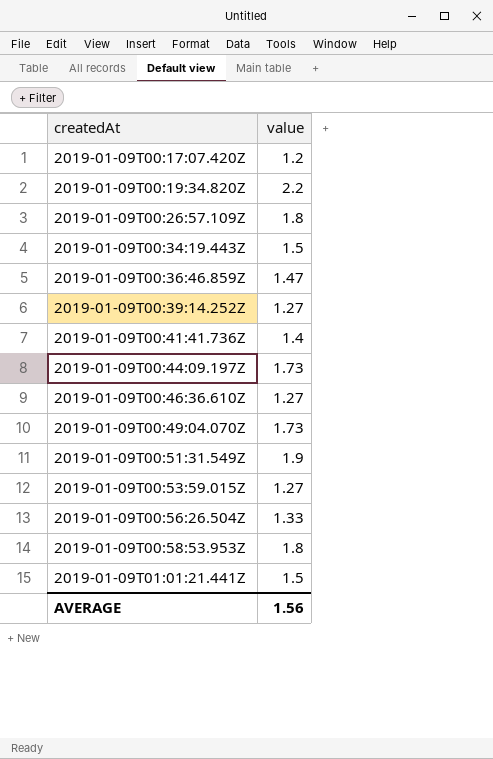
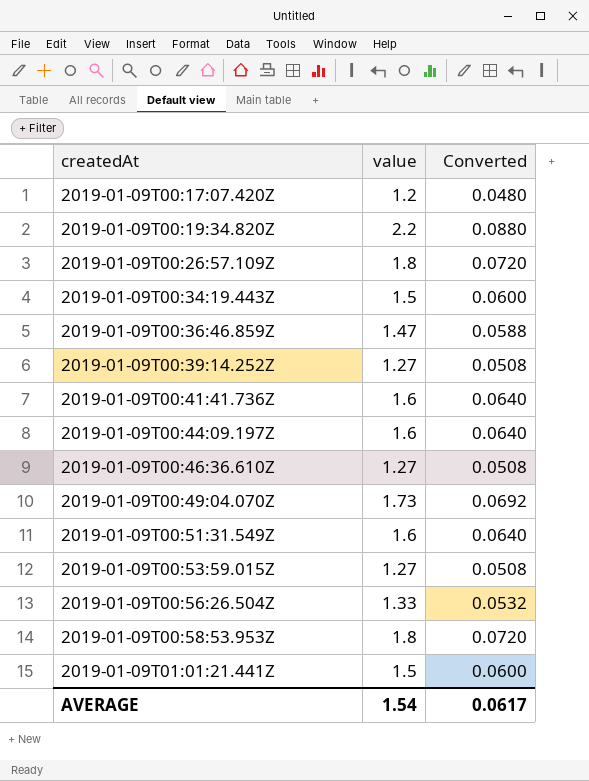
column Converted | formula: none -> [value] * 0.04
2019-01-09T00:41:41.736Z | value: 1.4 -> 1.6
2019-01-09T00:44:09.197Z | value: 1.73 -> 1.6
2019-01-09T00:51:31.549Z | value: 1.9 -> 1.6
AVERAGE | value: 1.56 -> 1.54

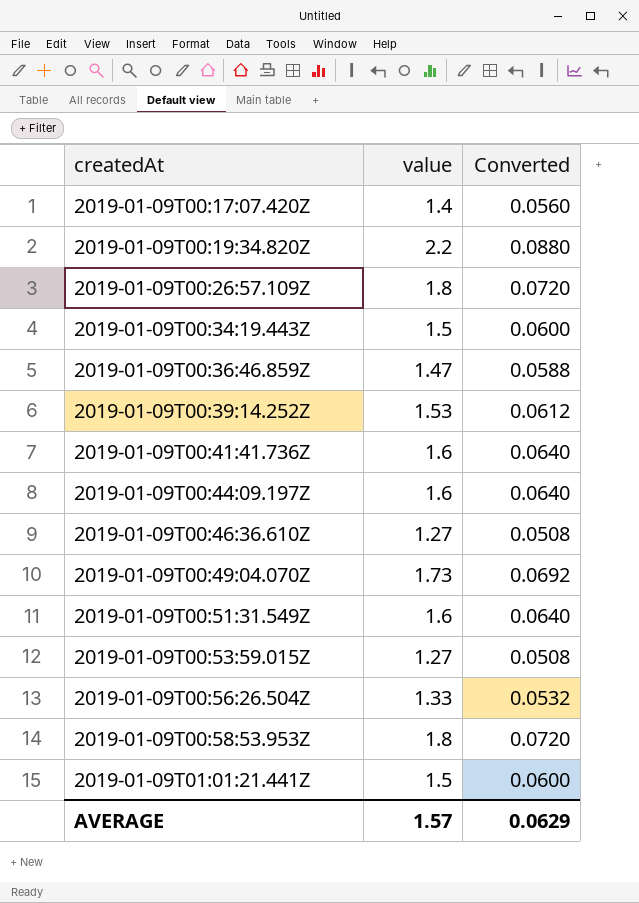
2019-01-09T00:17:07.420Z | value: 1.2 -> 1.4
2019-01-09T00:17:07.420Z | Converted: 0.0480 -> 0.0560
2019-01-09T00:39:14.252Z | value: 1.27 -> 1.53
2019-01-09T00:39:14.252Z | Converted: 0.0508 -> 0.0612
AVERAGE | value: 1.54 -> 1.57
AVERAGE | Converted: 0.0617 -> 0.0629

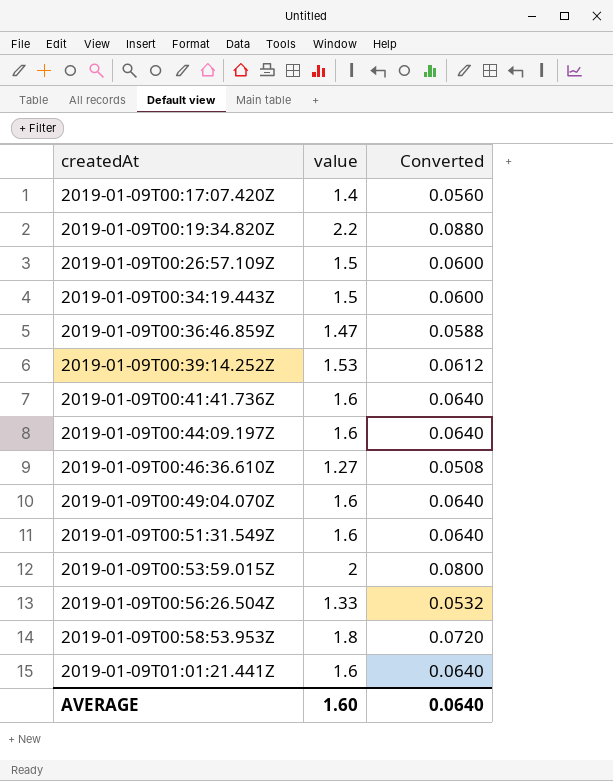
2019-01-09T00:26:57.109Z | value: 1.8 -> 1.5
2019-01-09T00:26:57.109Z | Converted: 0.0720 -> 0.0600
2019-01-09T00:49:04.070Z | value: 1.73 -> 1.6
2019-01-09T00:49:04.070Z | Converted: 0.0692 -> 0.0640
2019-01-09T00:53:59.015Z | value: 1.27 -> 2
2019-01-09T00:53:59.015Z | Converted: 0.0508 -> 0.0800
2019-01-09T01:01:21.441Z | value: 1.5 -> 1.6
2019-01-09T01:01:21.441Z | Converted: 0.0600 -> 0.0640
AVERAGE | value: 1.57 -> 1.60
AVERAGE | Converted: 0.0629 -> 0.0640

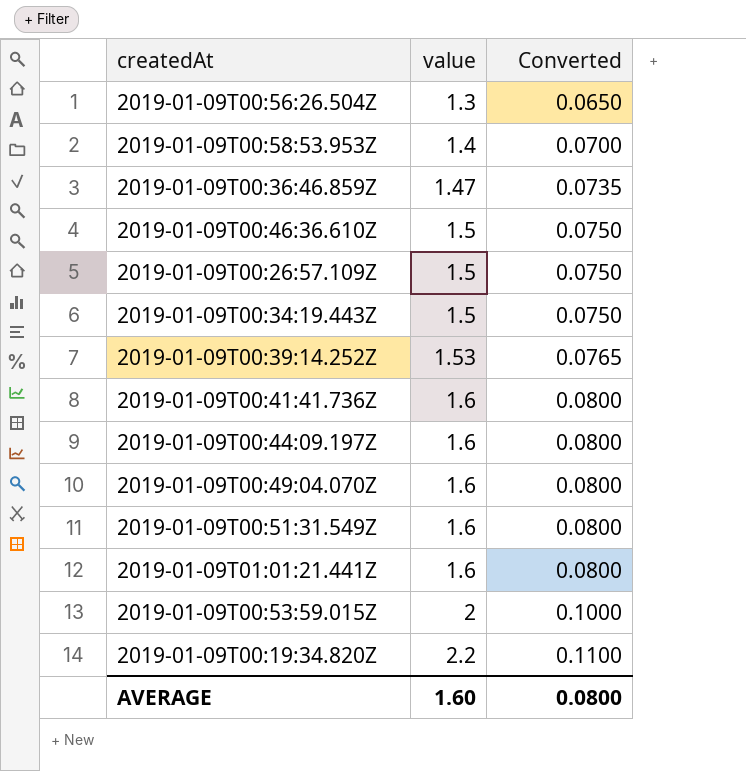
row order: createdAt ascending -> value ascending
column Converted | formula: [value] * 0.04 -> [value] * 0.05
row 2019-01-09T00:17:07.420Z: 1.4 | 0.0560 -> none
2019-01-09T00:56:26.504Z | value: 1.33 -> 1.3
2019-01-09T00:58:53.953Z | value: 1.8 -> 1.4
2019-01-09T00:46:36.610Z | value: 1.27 -> 1.5
AVERAGE | Converted: 0.0640 -> 0.0800

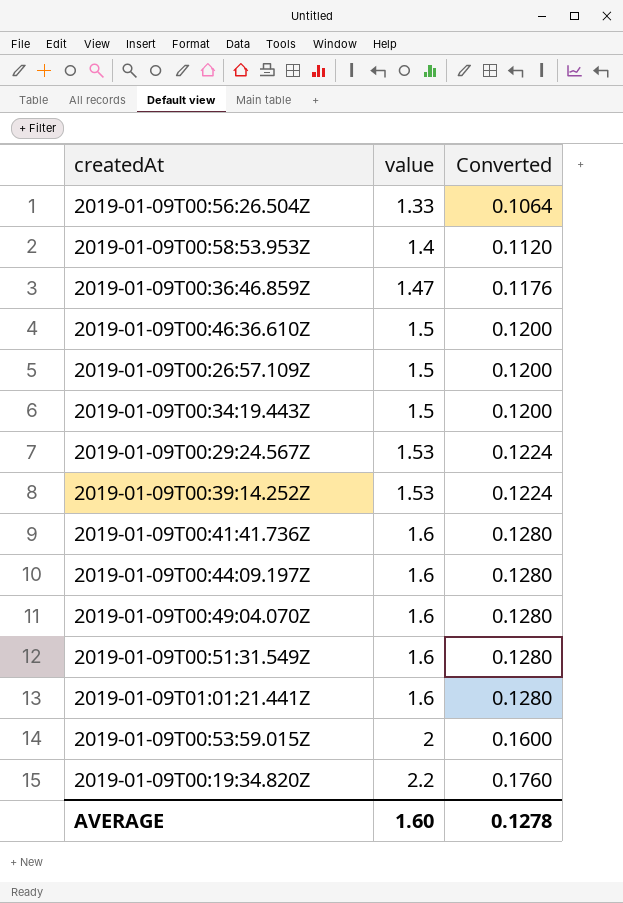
column Converted | formula: [value] * 0.05 -> [value] * 0.08
2019-01-09T00:56:26.504Z | value: 1.3 -> 1.33
row 2019-01-09T00:29:24.567Z: none -> 1.53 | 0.1224
AVERAGE | Converted: 0.0800 -> 0.1278

